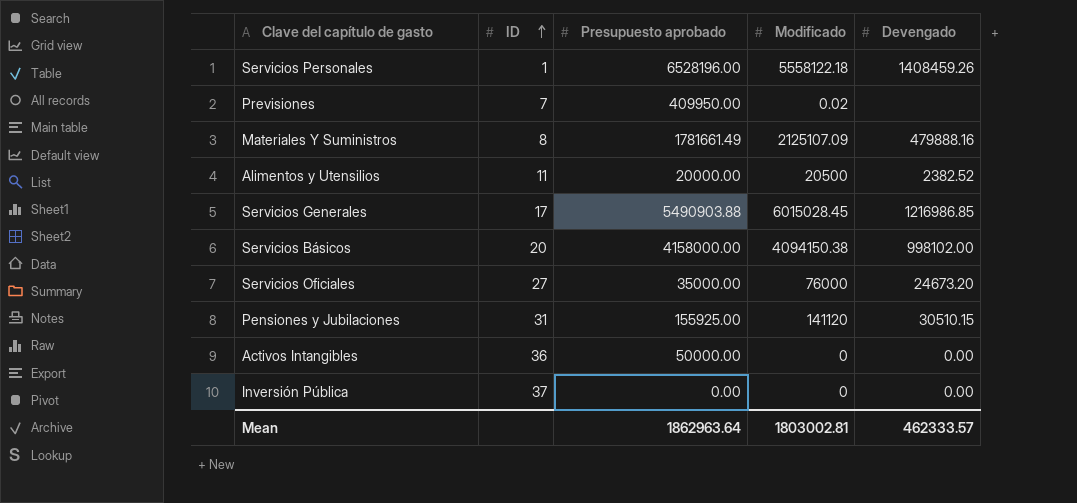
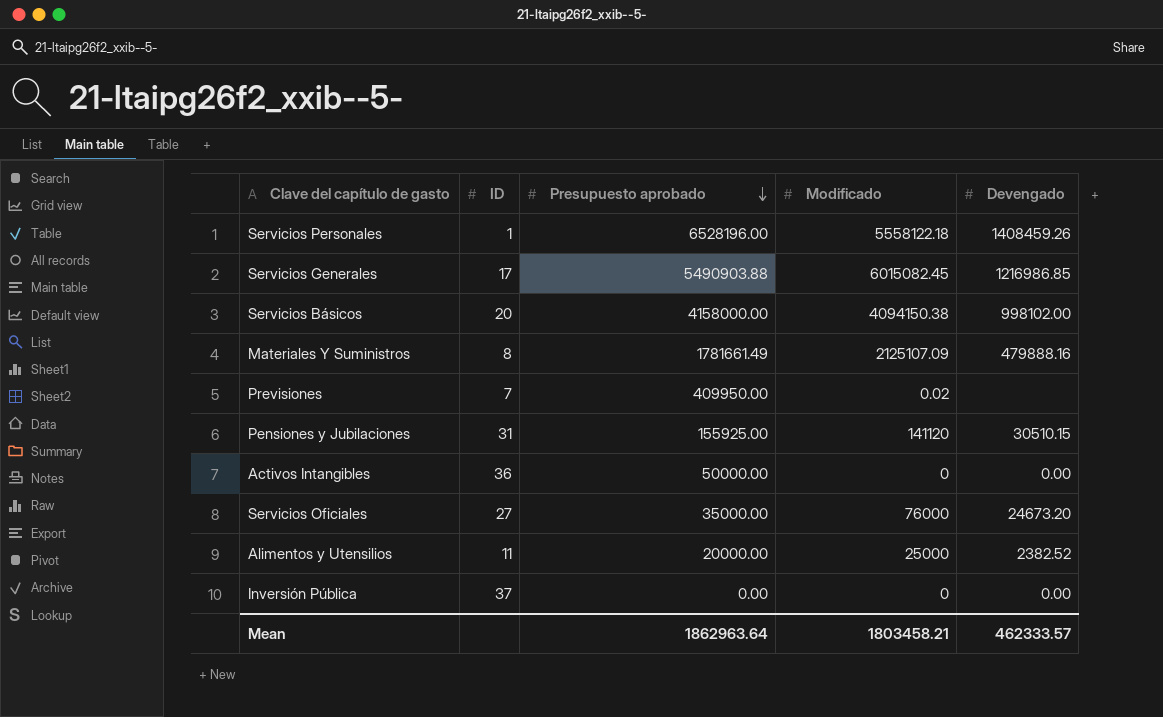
row order: ID ascending -> Presupuesto aprobado descending
Servicios Generales | Modificado: 6015028.45 -> 6015082.45
Alimentos y Utensilios | Modificado: 20500 -> 25000
Mean | Modificado: 1803002.81 -> 1803458.21

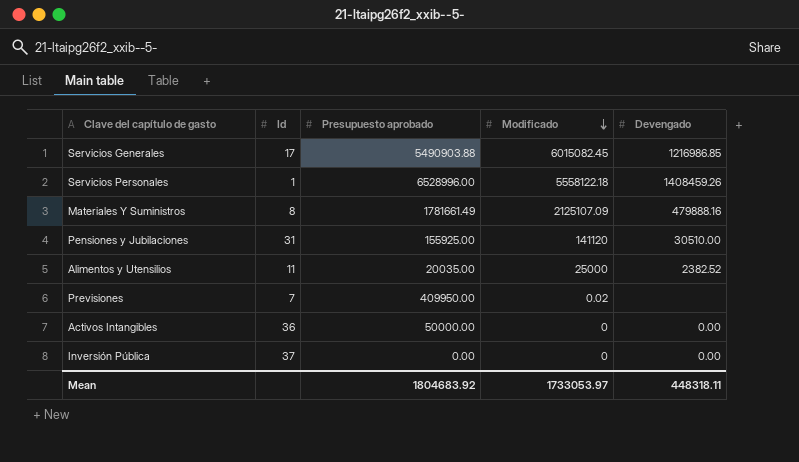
row order: Presupuesto aprobado descending -> Modificado descending
column name: ID -> Id
row Servicios Básicos: 20 | 4158000.00 | 4094150.38 | 998102.00 -> none
row Servicios Oficiales: 27 | 35000.00 | 76000 | 24673.20 -> none
Servicios Personales | Presupuesto aprobado: 6528196.00 -> 6528996.00
Pensiones y Jubilaciones | Devengado: 30510.15 -> 30510.00
Alimentos y Utensilios | Presupuesto aprobado: 20000.00 -> 20035.00
Mean | Presupuesto aprobado: 1862963.64 -> 1804683.92
Mean | Modificado: 1803458.21 -> 1733053.97
Mean | Devengado: 462333.57 -> 448318.11

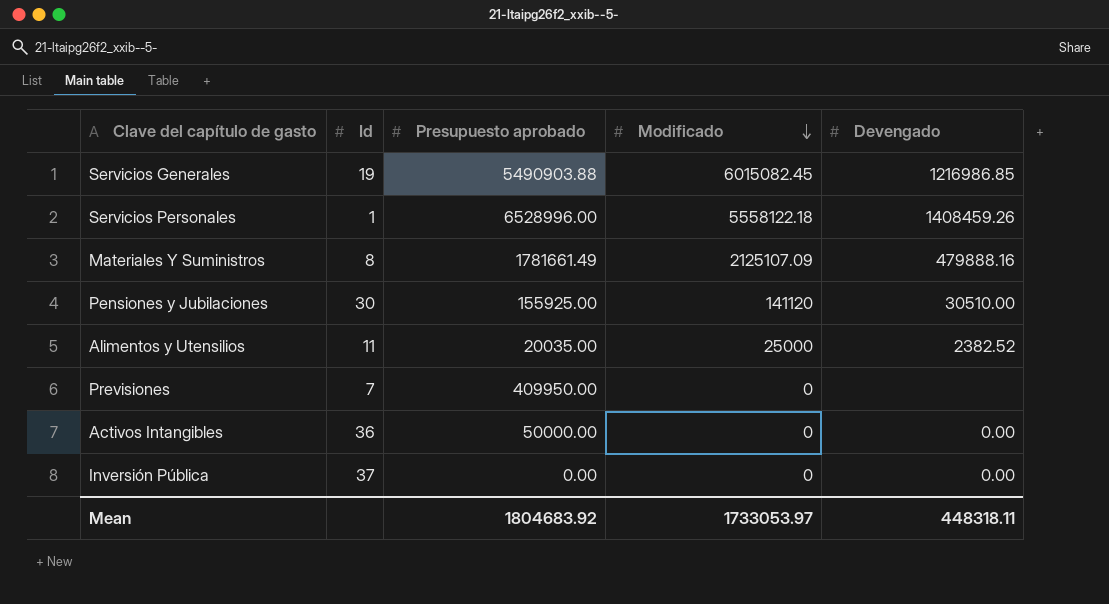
Servicios Generales | Id: 17 -> 19
Pensiones y Jubilaciones | Id: 31 -> 30
Previsiones | Modificado: 0.02 -> 0

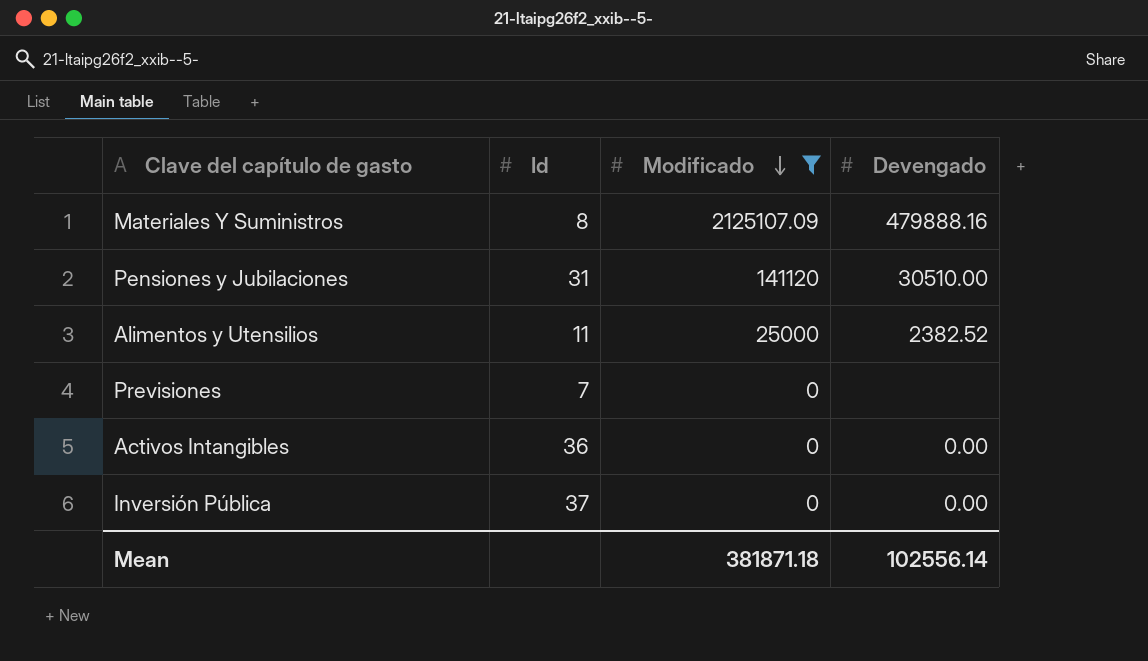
filter: none -> Modificado <= 2125107.09
column Presupuesto aprobado | position: 3 -> none
Pensiones y Jubilaciones | Id: 30 -> 31
Mean | Modificado: 1733053.97 -> 381871.18
Mean | Devengado: 448318.11 -> 102556.14

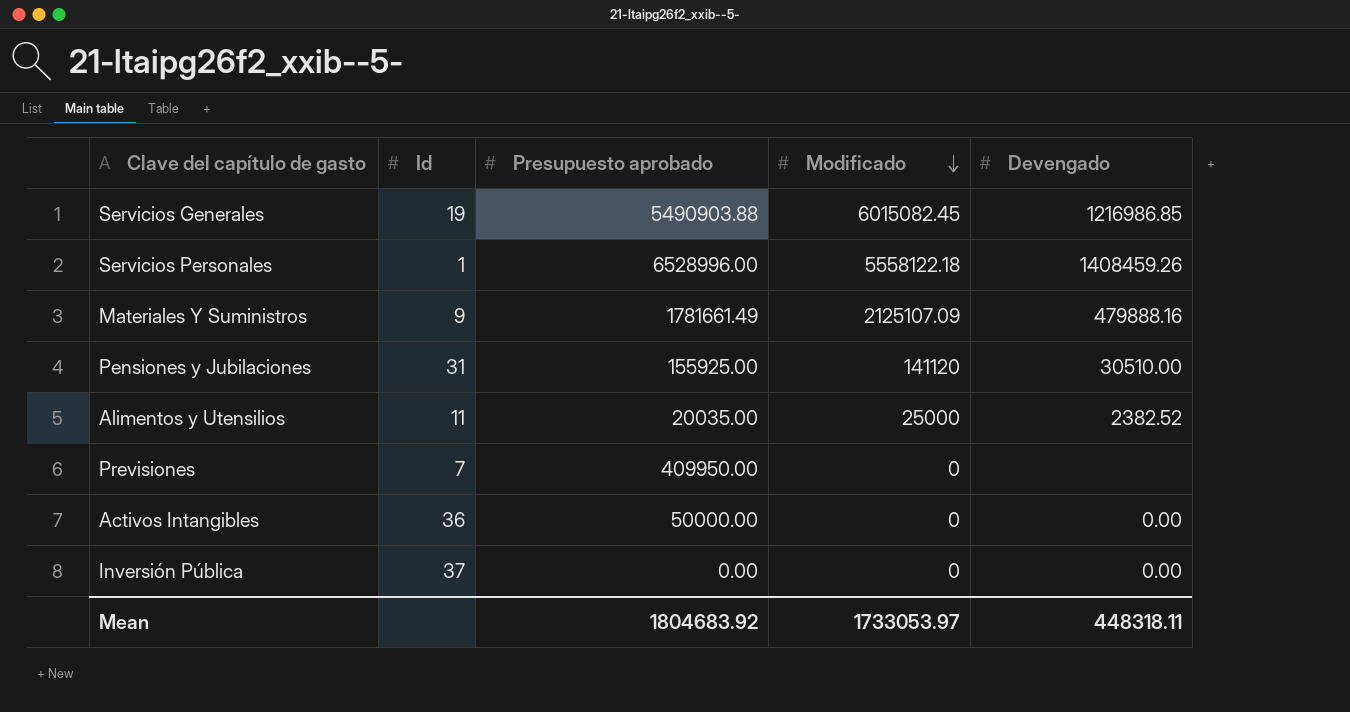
filter: Modificado <= 2125107.09 -> none
column Presupuesto aprobado | position: none -> 3
Materiales Y Suministros | Id: 8 -> 9
Mean | Modificado: 381871.18 -> 1733053.97
Mean | Devengado: 102556.14 -> 448318.11

